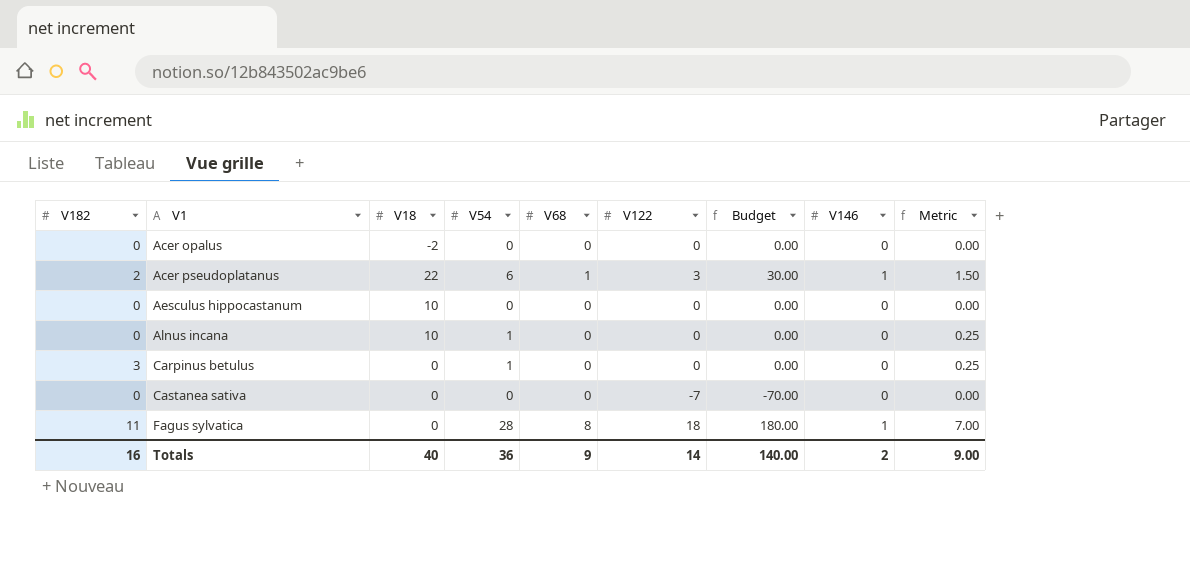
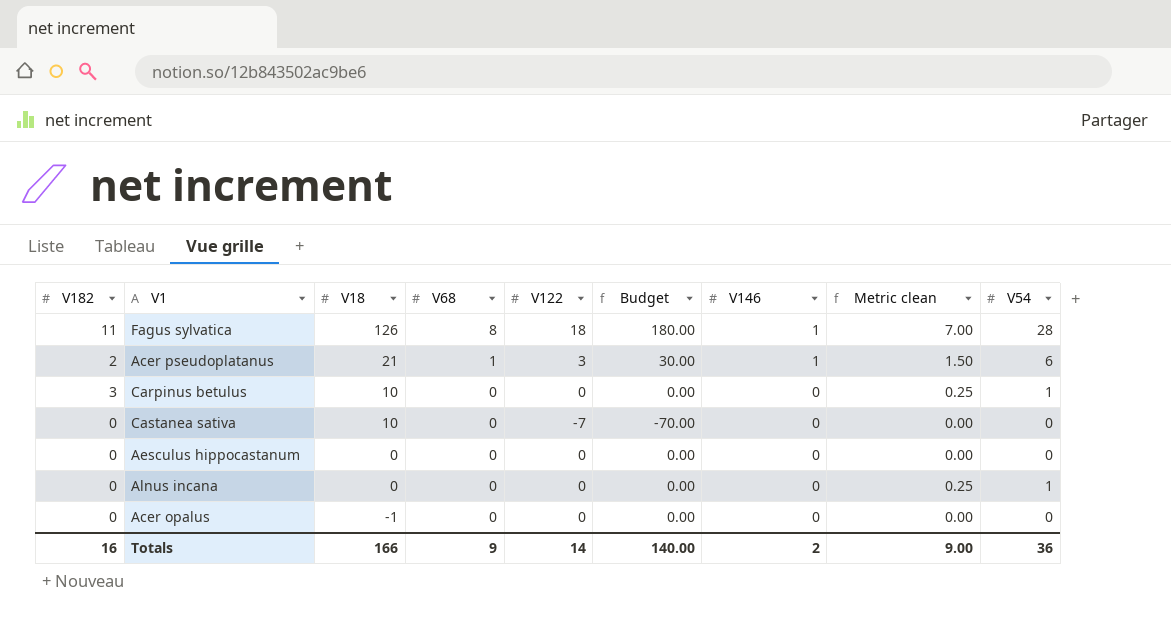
row order: V1 ascending -> V18 descending
column name: Metric -> Metric clean
column V54 | position: 4 -> 9
Fagus sylvatica | V18: 0 -> 126
Acer pseudoplatanus | V18: 22 -> 21
Carpinus betulus | V18: 0 -> 10
Castanea sativa | V18: 0 -> 10
Aesculus hippocastanum | V18: 10 -> 0
Alnus incana | V18: 10 -> 0
Acer opalus | V18: -2 -> -1
Totals | V18: 40 -> 166

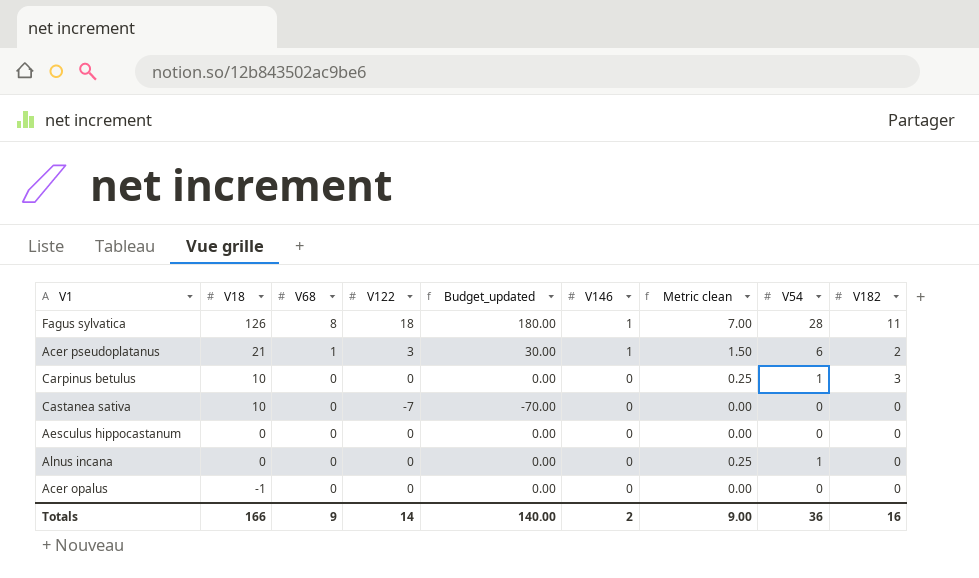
column name: Budget -> Budget_updated
column V182 | position: 1 -> 9

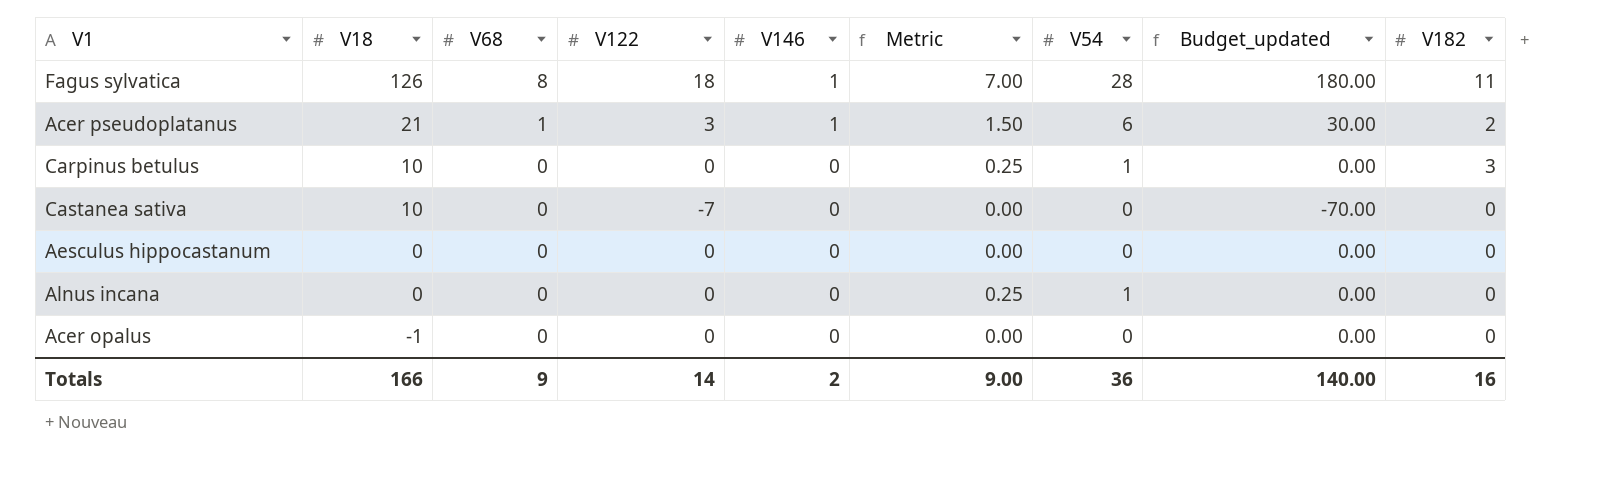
column name: Metric clean -> Metric
column Budget_updated | position: 5 -> 8

